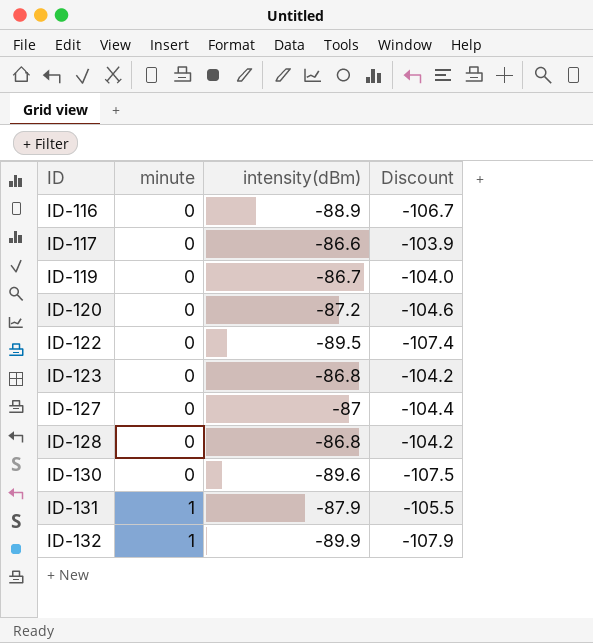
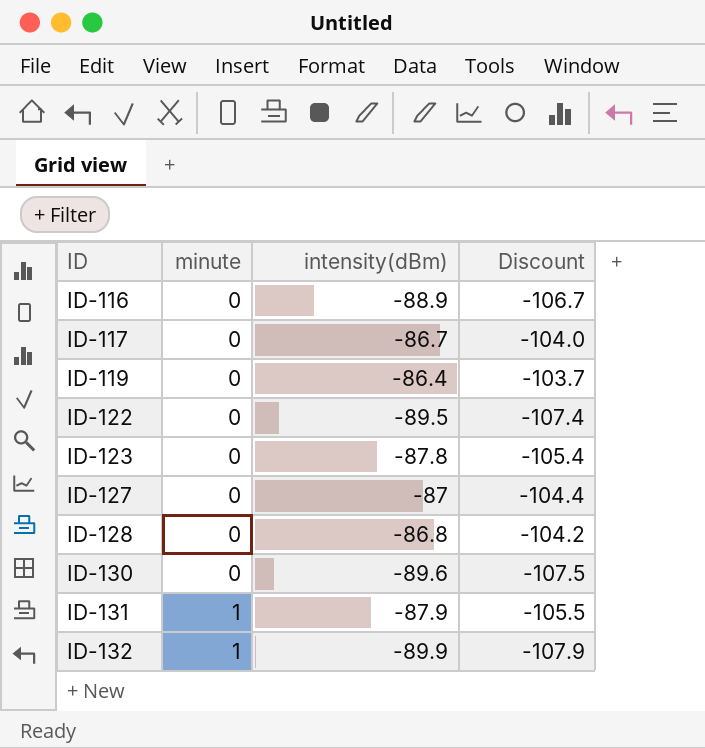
row ID-120: 0 | -87.2 | -104.6 -> none
ID-117 | intensity(dBm): -86.6 -> -86.7
ID-117 | Discount: -103.9 -> -104.0
ID-119 | intensity(dBm): -86.7 -> -86.4
ID-119 | Discount: -104.0 -> -103.7
ID-123 | intensity(dBm): -86.8 -> -87.8
ID-123 | Discount: -104.2 -> -105.4

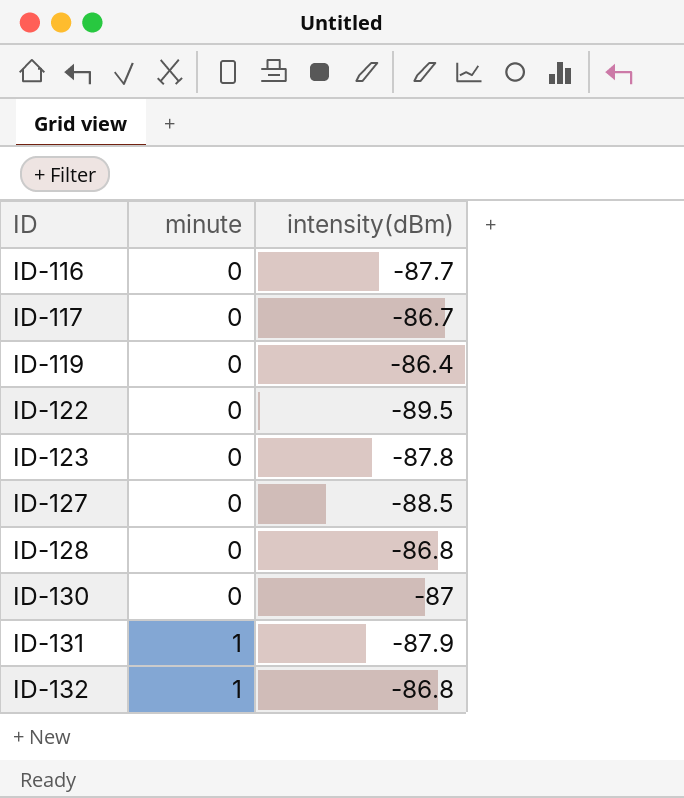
column Discount | formula: [intensity(dBm)] * 1.2 -> none
ID-116 | intensity(dBm): -88.9 -> -87.7
ID-127 | intensity(dBm): -87 -> -88.5
ID-130 | intensity(dBm): -89.6 -> -87
ID-132 | intensity(dBm): -89.9 -> -86.8

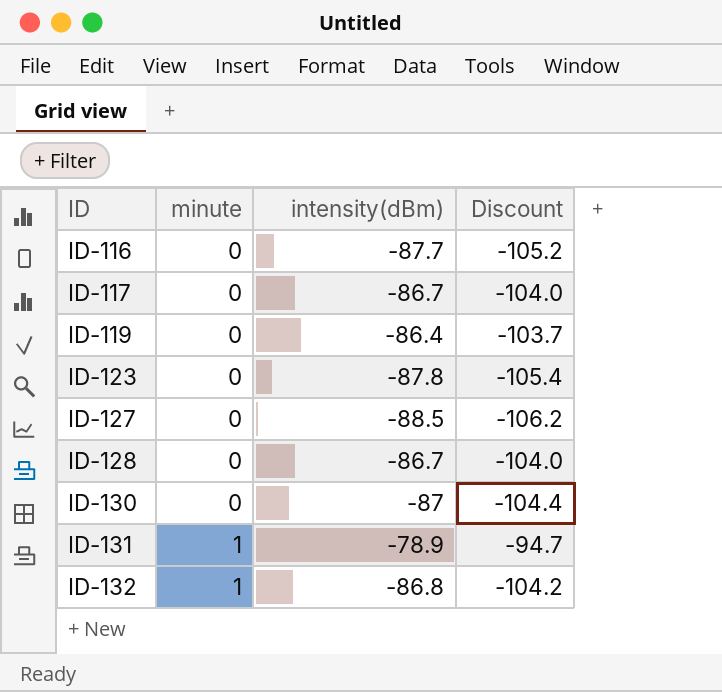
column Discount | formula: none -> [intensity(dBm)] * 1.2
row ID-122: 0 | -89.5 -> none
ID-128 | intensity(dBm): -86.8 -> -86.7
ID-131 | intensity(dBm): -87.9 -> -78.9

